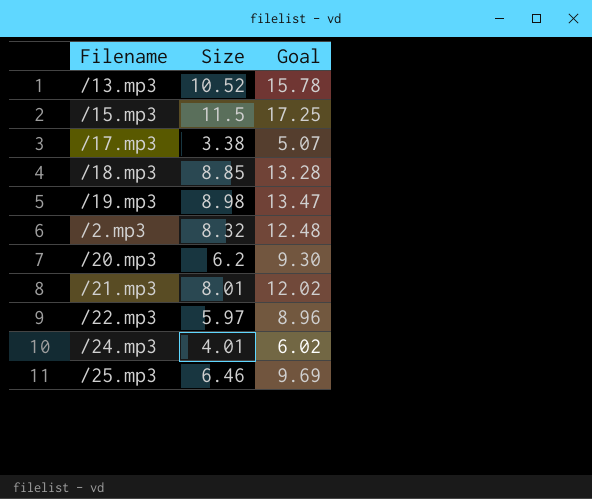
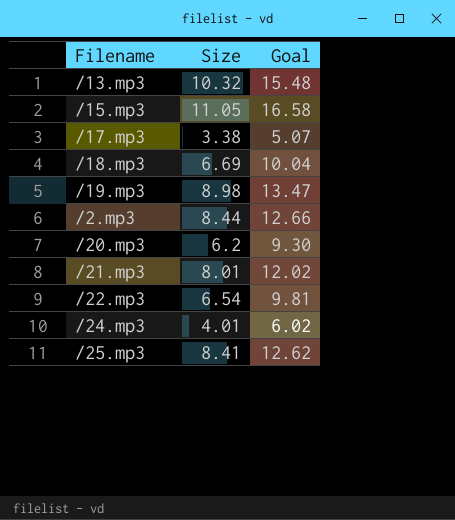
/13.mp3 | Size: 10.52 -> 10.32
/13.mp3 | Goal: 15.78 -> 15.48
/15.mp3 | Size: 11.5 -> 11.05
/15.mp3 | Goal: 17.25 -> 16.58
/18.mp3 | Size: 8.85 -> 6.69
/18.mp3 | Goal: 13.28 -> 10.04
/2.mp3 | Size: 8.32 -> 8.44
/2.mp3 | Goal: 12.48 -> 12.66
/22.mp3 | Size: 5.97 -> 6.54
/22.mp3 | Goal: 8.96 -> 9.81
/25.mp3 | Size: 6.46 -> 8.41
/25.mp3 | Goal: 9.69 -> 12.62

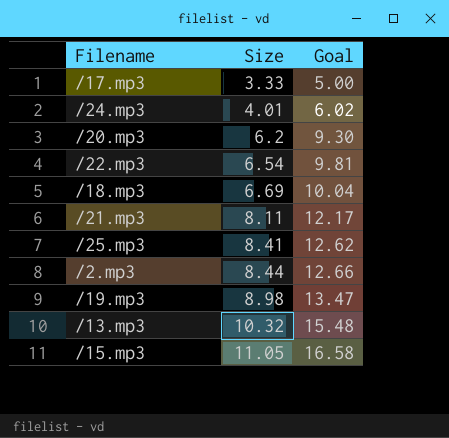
row order: none -> Size ascending
/17.mp3 | Size: 3.38 -> 3.33
/17.mp3 | Goal: 5.07 -> 5.00
/21.mp3 | Size: 8.01 -> 8.11
/21.mp3 | Goal: 12.02 -> 12.17

